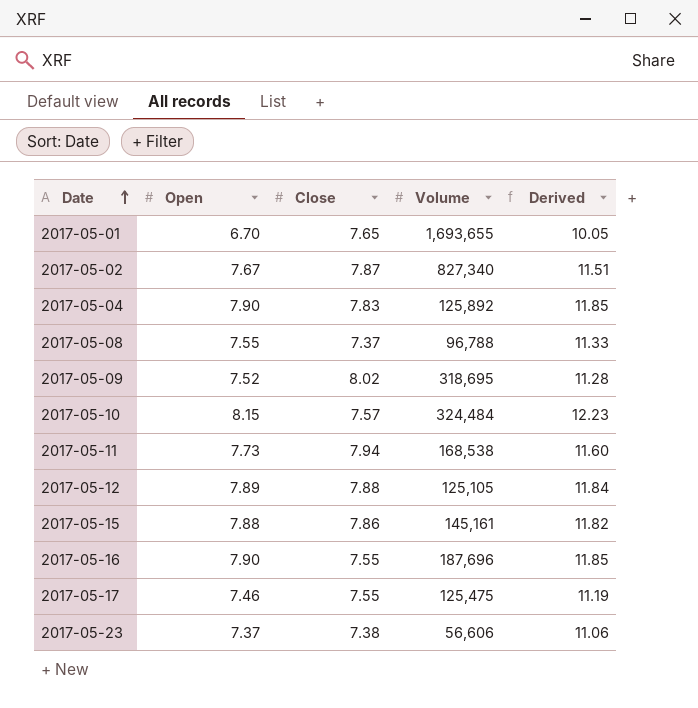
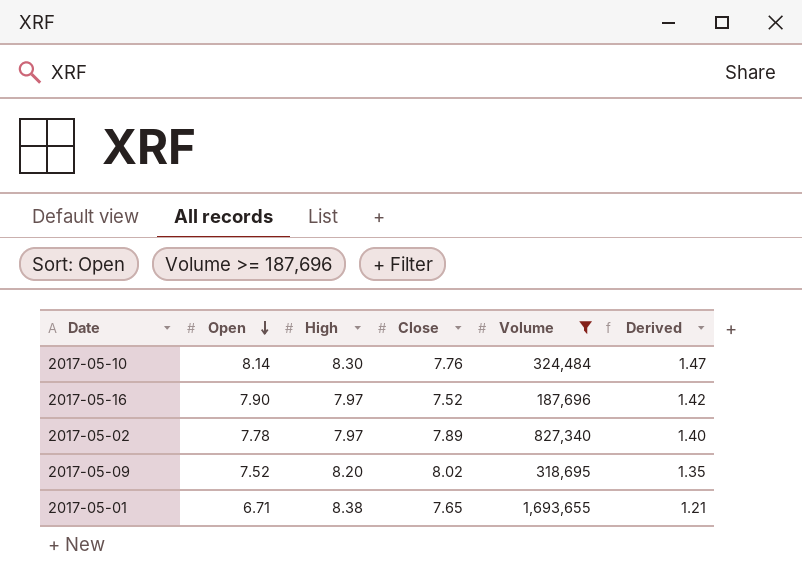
filter: none -> Volume >= 187,696
row order: Date ascending -> Open descending
column High | position: none -> 3
column Derived | formula: [Open] * 1.5 -> [Open] * 0.18
2017-05-10 | Open: 8.15 -> 8.14
2017-05-10 | Close: 7.57 -> 7.76
2017-05-16 | Close: 7.55 -> 7.52
2017-05-02 | Open: 7.67 -> 7.78
2017-05-02 | Close: 7.87 -> 7.89
2017-05-01 | Open: 6.70 -> 6.71

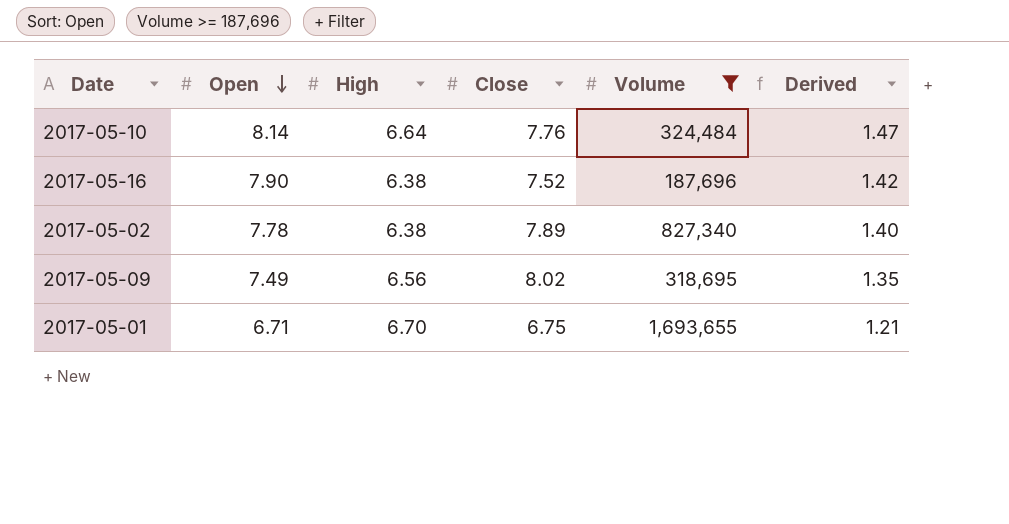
2017-05-10 | High: 8.30 -> 6.64
2017-05-16 | High: 7.97 -> 6.38
2017-05-02 | High: 7.97 -> 6.38
2017-05-09 | Open: 7.52 -> 7.49
2017-05-09 | High: 8.20 -> 6.56
2017-05-01 | High: 8.38 -> 6.70
2017-05-01 | Close: 7.65 -> 6.75

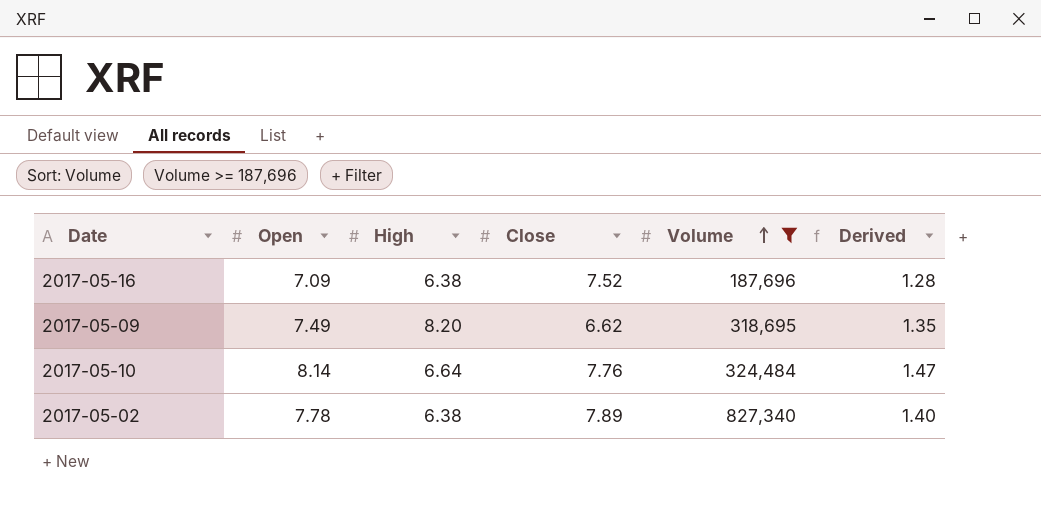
row order: Open descending -> Volume ascending
row 2017-05-01: 6.71 | 6.70 | 6.75 | 1,693,655 | 1.21 -> none
2017-05-16 | Open: 7.90 -> 7.09
2017-05-16 | Derived: 1.42 -> 1.28
2017-05-09 | High: 6.56 -> 8.20
2017-05-09 | Close: 8.02 -> 6.62

